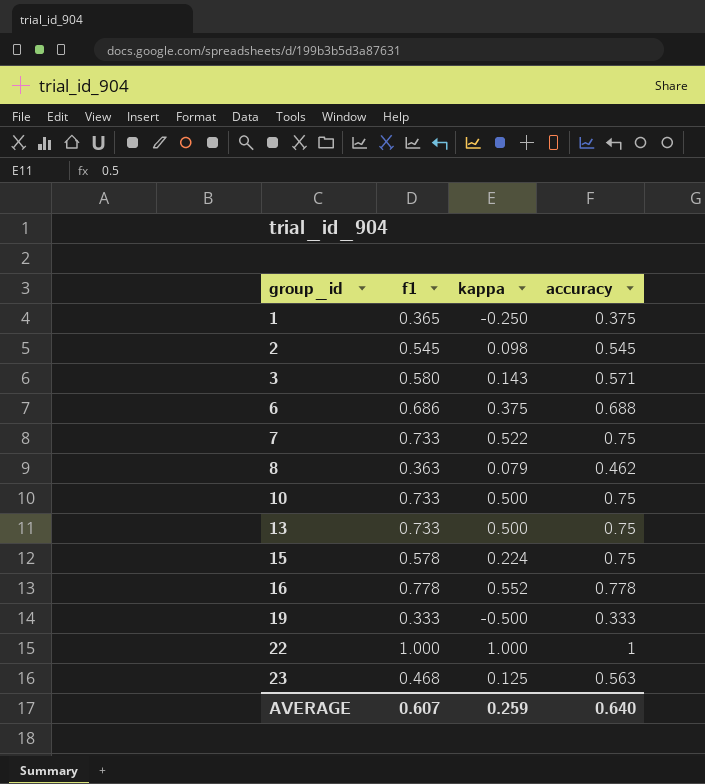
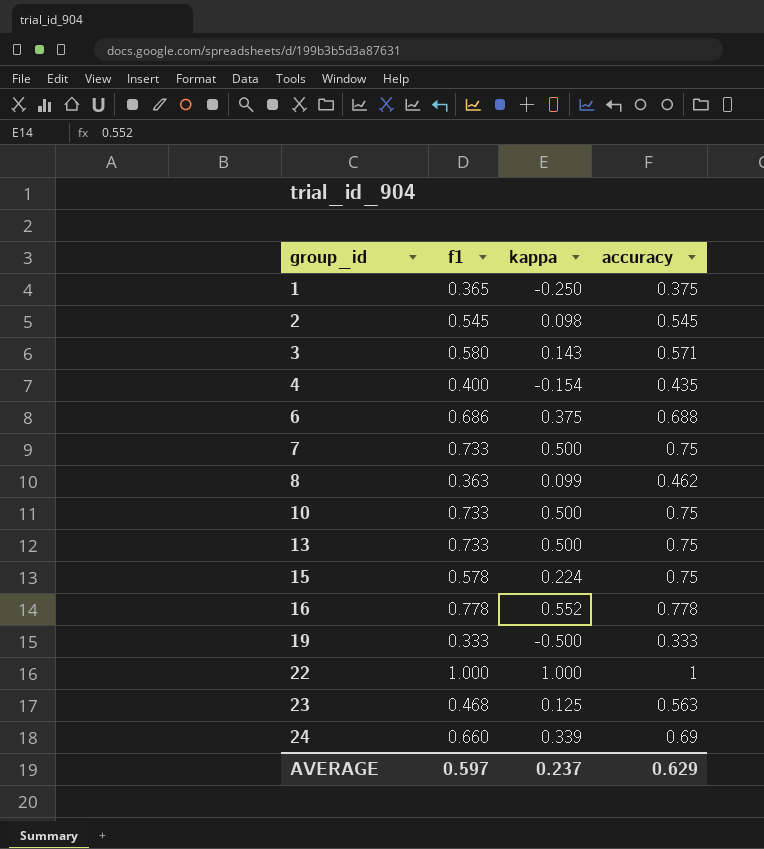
row 4: none -> 0.400 | -0.154 | 0.435
7 | kappa: 0.522 -> 0.500
8 | kappa: 0.079 -> 0.099
row 24: none -> 0.660 | 0.339 | 0.69
AVERAGE | f1: 0.607 -> 0.597
AVERAGE | kappa: 0.259 -> 0.237
AVERAGE | accuracy: 0.640 -> 0.629

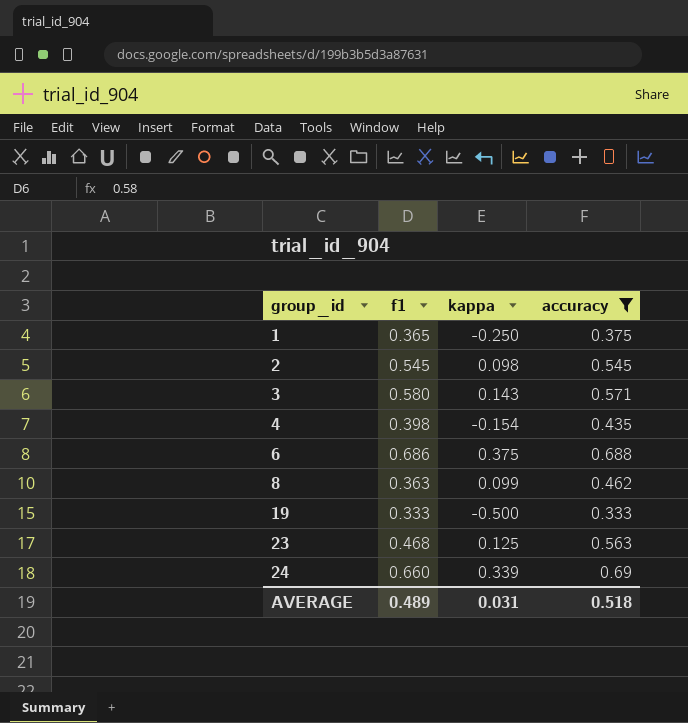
filter: none -> accuracy <= 0.69
4 | f1: 0.400 -> 0.398
AVERAGE | f1: 0.597 -> 0.489
AVERAGE | kappa: 0.237 -> 0.031
AVERAGE | accuracy: 0.629 -> 0.518

